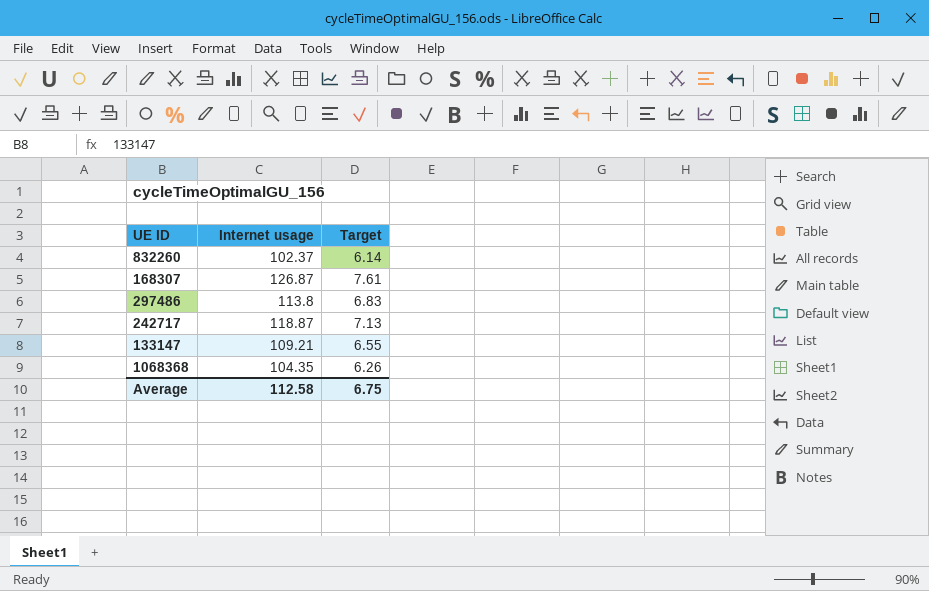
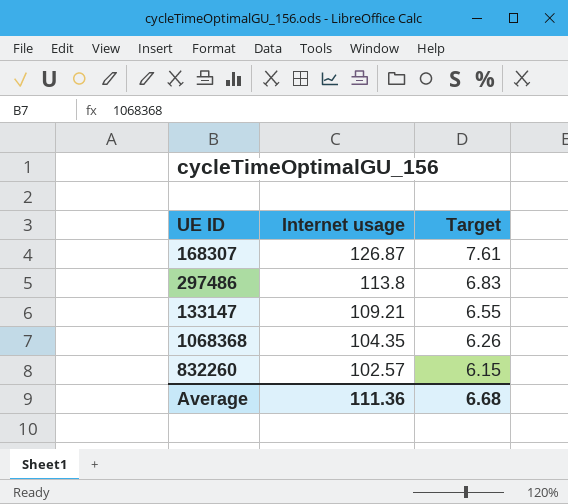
row order: none -> Internet usage descending
row 242717: 118.87 | 7.13 -> none
832260 | Internet usage: 102.37 -> 102.57
832260 | Target: 6.14 -> 6.15
Average | Internet usage: 112.58 -> 111.36
Average | Target: 6.75 -> 6.68

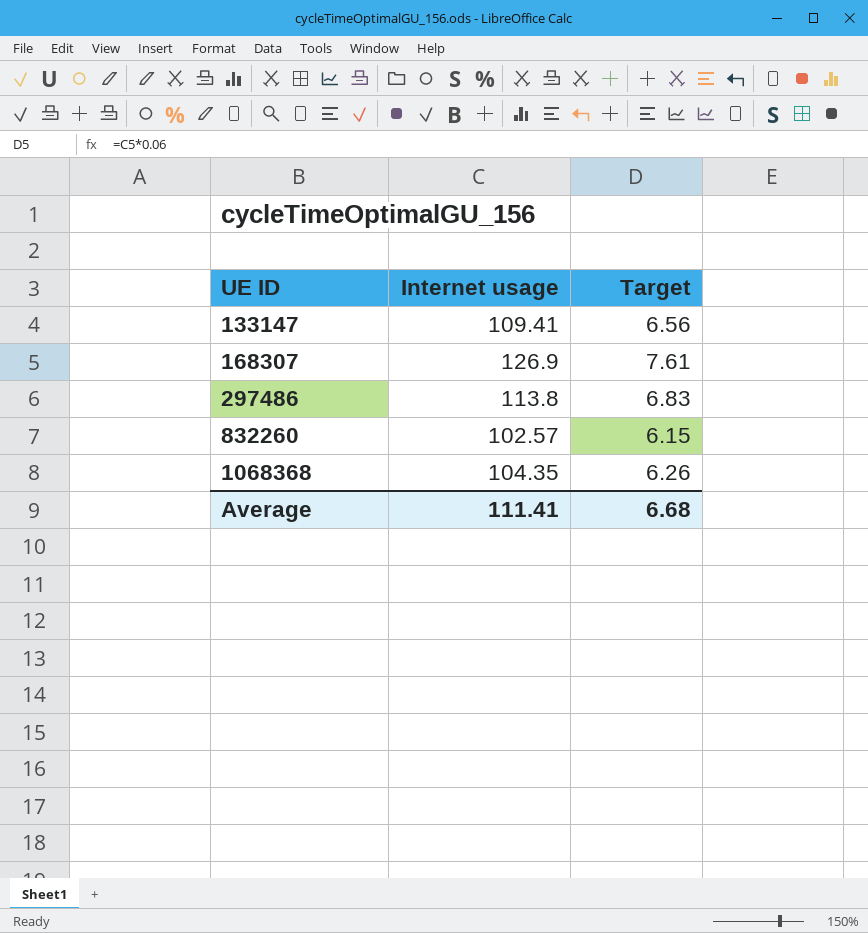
row order: Internet usage descending -> UE ID ascending
133147 | Internet usage: 109.21 -> 109.41
133147 | Target: 6.55 -> 6.56
168307 | Internet usage: 126.87 -> 126.9
Average | Internet usage: 111.36 -> 111.41

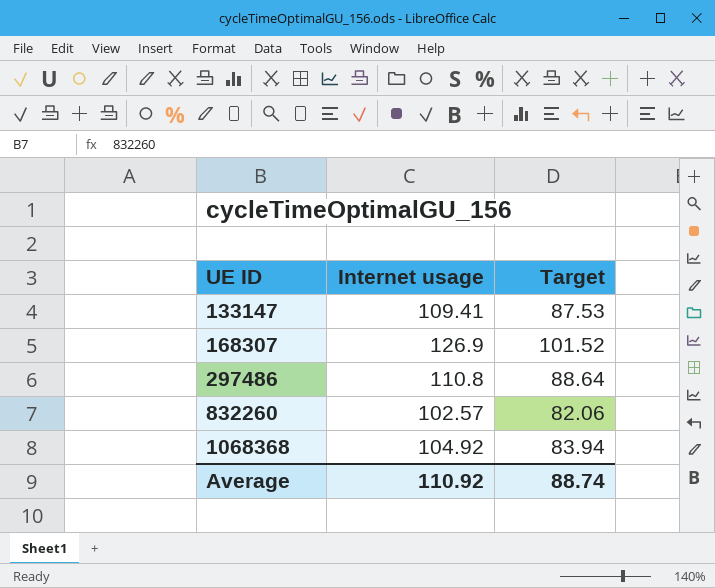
column Target | formula: [Internet usage] * 0.06 -> [Internet usage] * 0.8
297486 | Internet usage: 113.8 -> 110.8
1068368 | Internet usage: 104.35 -> 104.92
Average | Internet usage: 111.41 -> 110.92
Average | Target: 6.68 -> 88.74

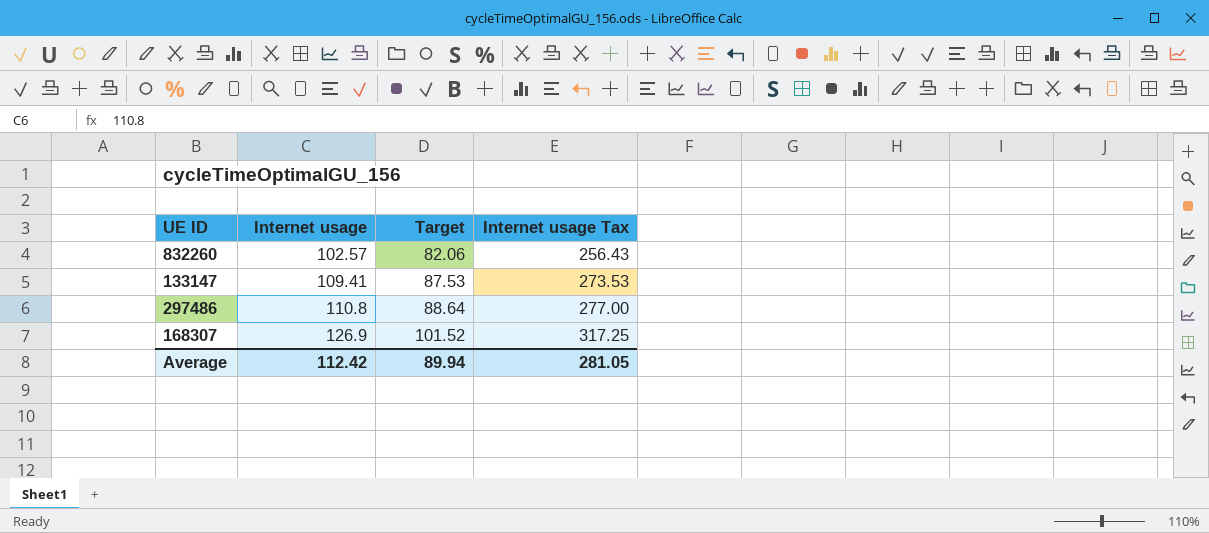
row order: UE ID ascending -> Internet usage ascending
column Internet usage Tax | formula: none -> [Internet usage] * 2.5
row 1068368: 104.92 | 83.94 -> none
Average | Internet usage: 110.92 -> 112.42
Average | Target: 88.74 -> 89.94

